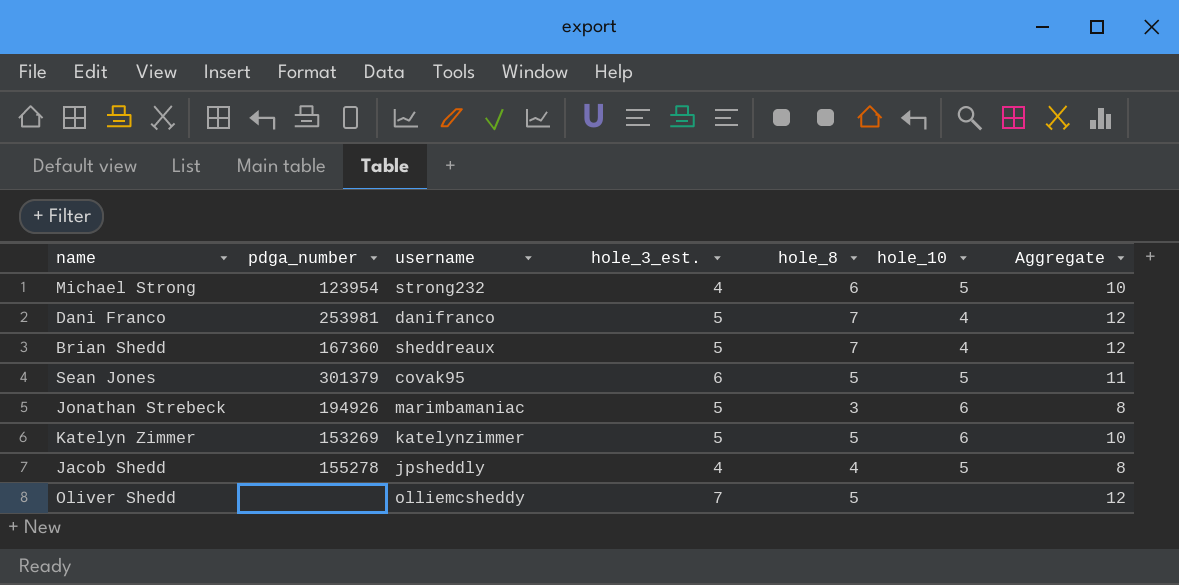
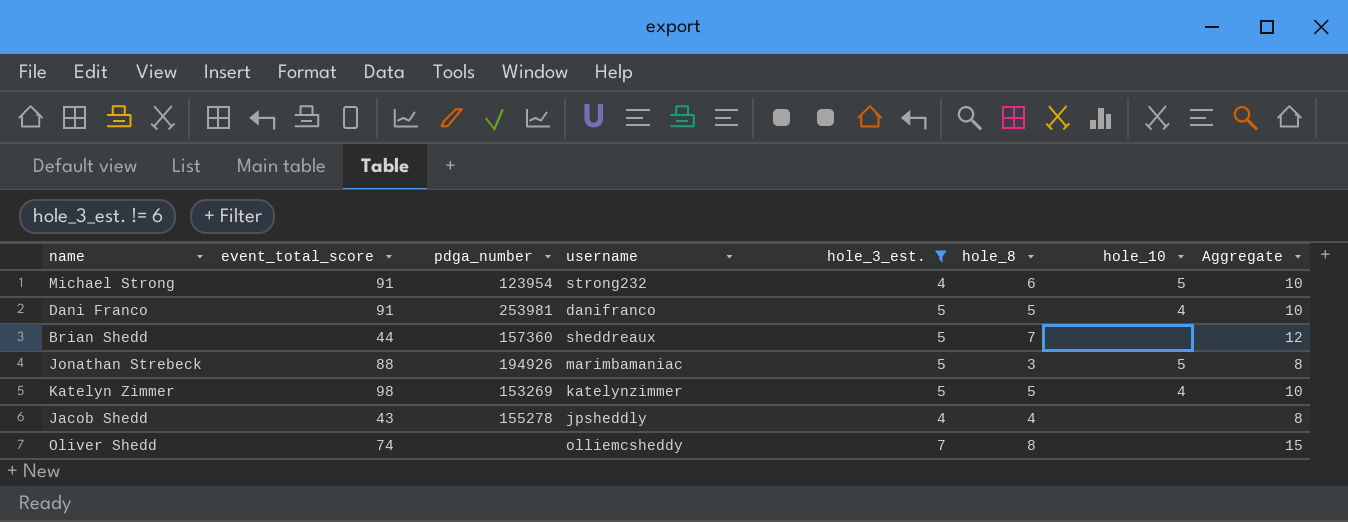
filter: none -> hole_3_est. != 6
column event_total_score | position: none -> 2
Dani Franco | hole_8: 7 -> 5
Dani Franco | Aggregate: 12 -> 10
Brian Shedd | pdga_number: 167360 -> 157360
Brian Shedd | hole_10: 4 -> none
Jonathan Strebeck | hole_10: 6 -> 5
Katelyn Zimmer | hole_10: 6 -> 4
Jacob Shedd | hole_10: 5 -> none
Oliver Shedd | hole_8: 5 -> 8
Oliver Shedd | Aggregate: 12 -> 15

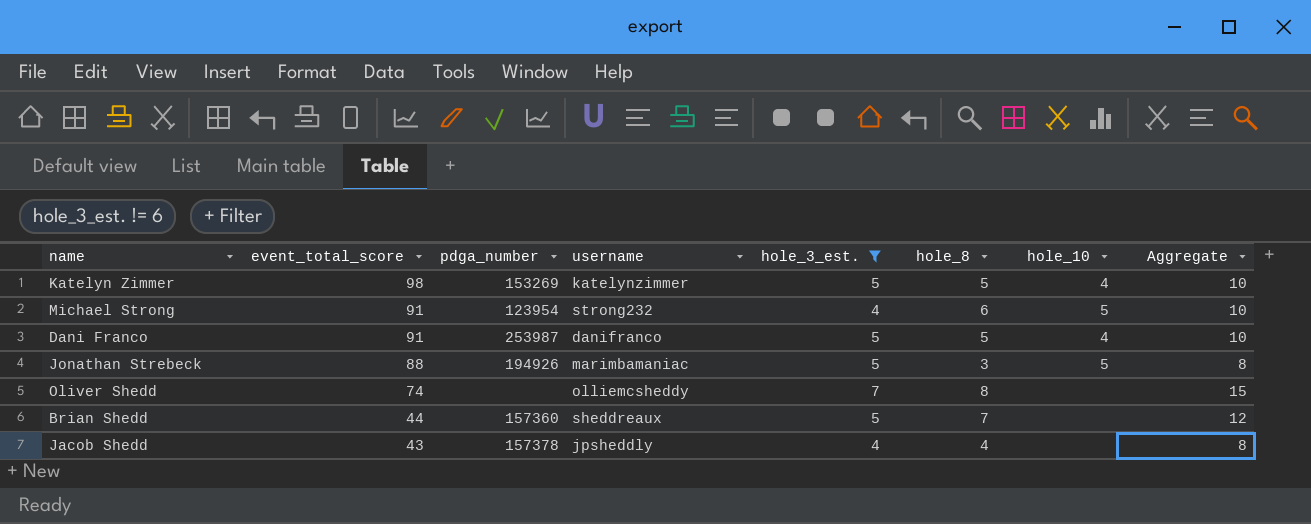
row order: none -> event_total_score descending
Dani Franco | pdga_number: 253981 -> 253987
Jacob Shedd | pdga_number: 155278 -> 157378

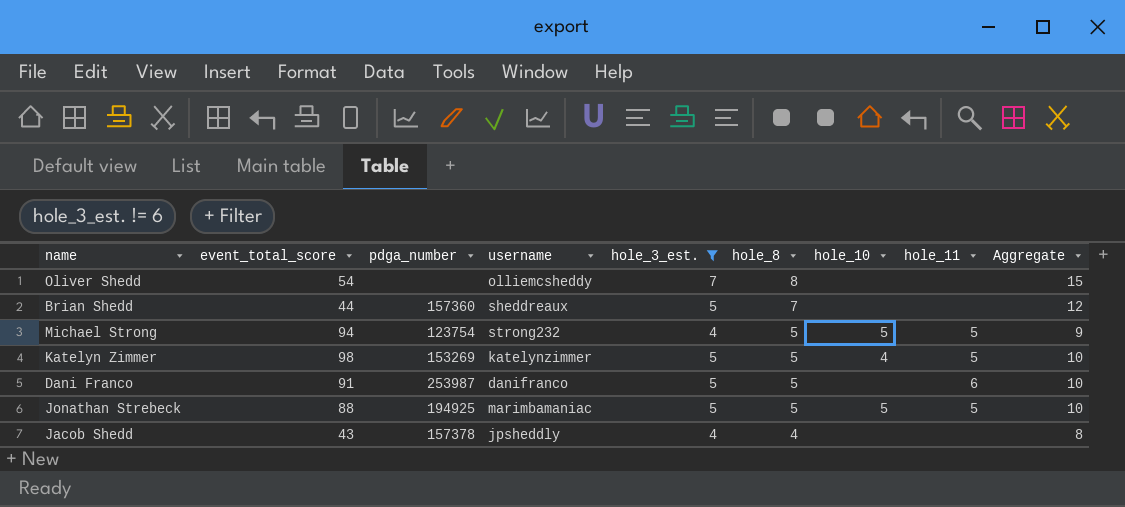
row order: event_total_score descending -> hole_8 descending
column hole_11 | position: none -> 8
Oliver Shedd | event_total_score: 74 -> 54
Michael Strong | event_total_score: 91 -> 94
Michael Strong | pdga_number: 123954 -> 123754
Michael Strong | hole_8: 6 -> 5
Michael Strong | Aggregate: 10 -> 9
Dani Franco | hole_10: 4 -> none
Jonathan Strebeck | pdga_number: 194926 -> 194925
Jonathan Strebeck | hole_8: 3 -> 5
Jonathan Strebeck | Aggregate: 8 -> 10

